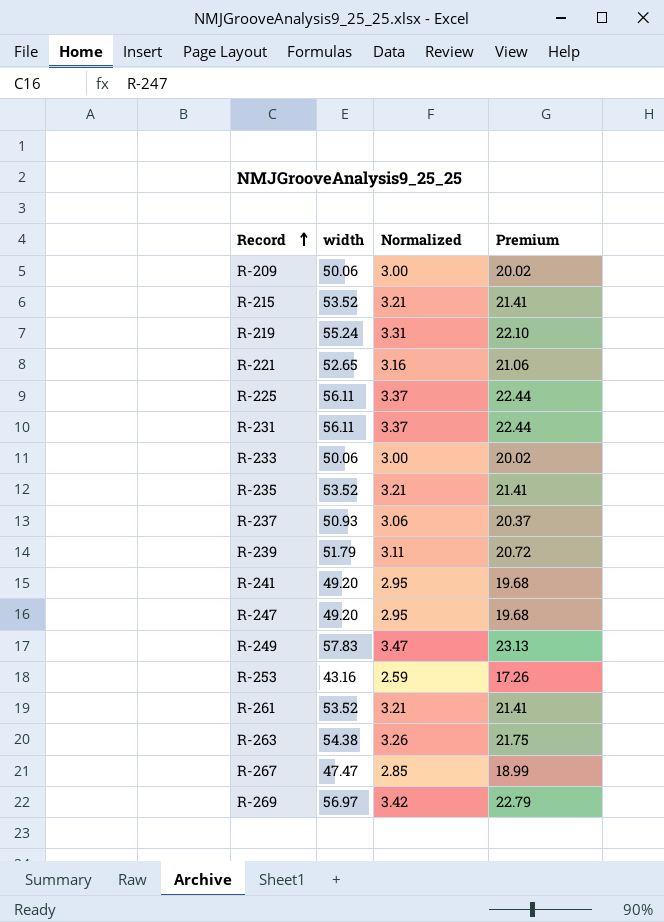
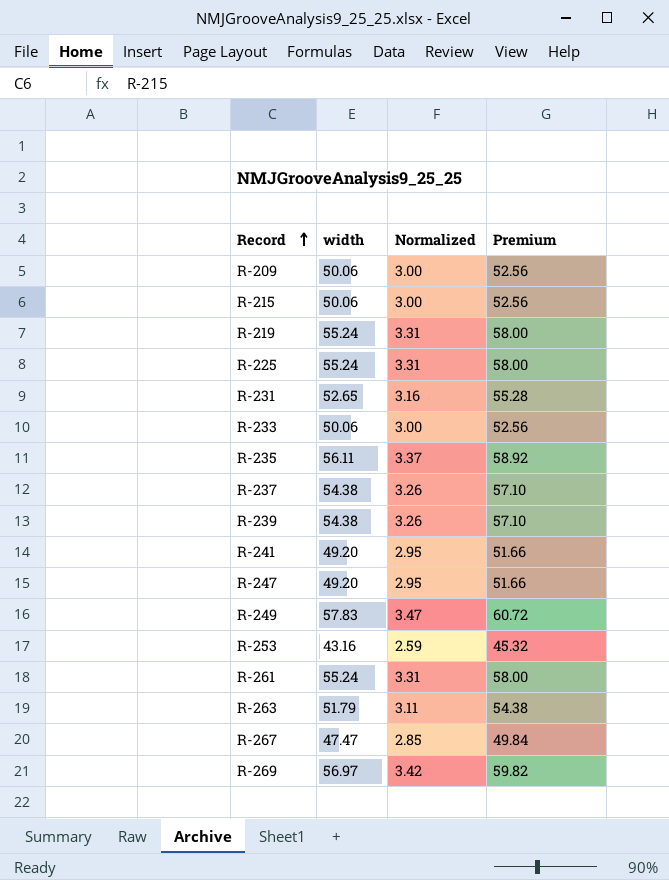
column Premium | formula: [width] * 0.4 -> [width] * 1.05
row R-221: 52.65 | 3.16 | 21.06 -> none
R-215 | width: 53.52 -> 50.06
R-215 | Normalized: 3.21 -> 3.00
R-225 | width: 56.11 -> 55.24
R-225 | Normalized: 3.37 -> 3.31
R-231 | width: 56.11 -> 52.65
R-231 | Normalized: 3.37 -> 3.16
R-235 | width: 53.52 -> 56.11
R-235 | Normalized: 3.21 -> 3.37
R-237 | width: 50.93 -> 54.38
R-237 | Normalized: 3.06 -> 3.26
R-239 | width: 51.79 -> 54.38
R-239 | Normalized: 3.11 -> 3.26
R-261 | width: 53.52 -> 55.24
R-261 | Normalized: 3.21 -> 3.31
R-263 | width: 54.38 -> 51.79
R-263 | Normalized: 3.26 -> 3.11

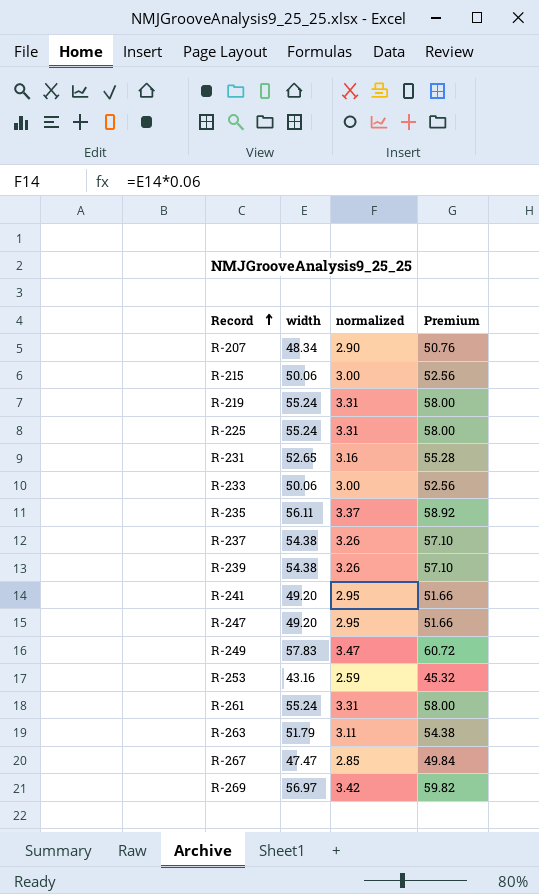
column name: Normalized -> normalized
row R-209: 50.06 | 3.00 | 52.56 -> none
row R-207: none -> 48.34 | 2.90 | 50.76

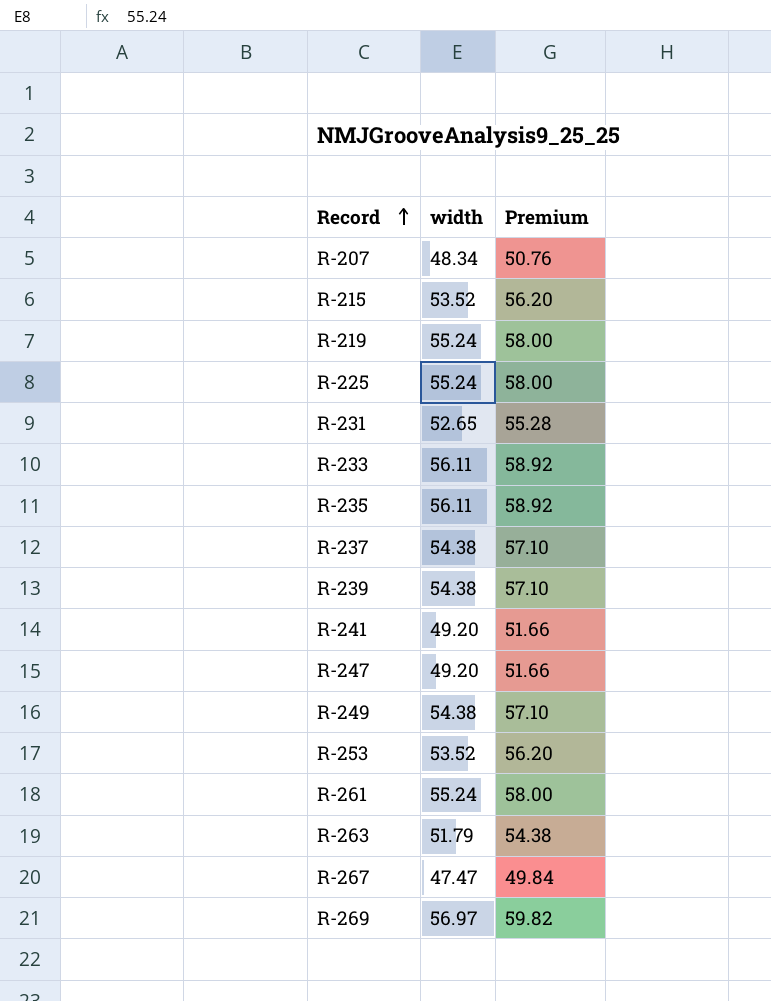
column normalized | formula: [width] * 0.06 -> none
R-215 | width: 50.06 -> 53.52
R-215 | Premium: 52.56 -> 56.20
R-233 | width: 50.06 -> 56.11
R-233 | Premium: 52.56 -> 58.92
R-249 | width: 57.83 -> 54.38
R-249 | Premium: 60.72 -> 57.10
R-253 | width: 43.16 -> 53.52
R-253 | Premium: 45.32 -> 56.20

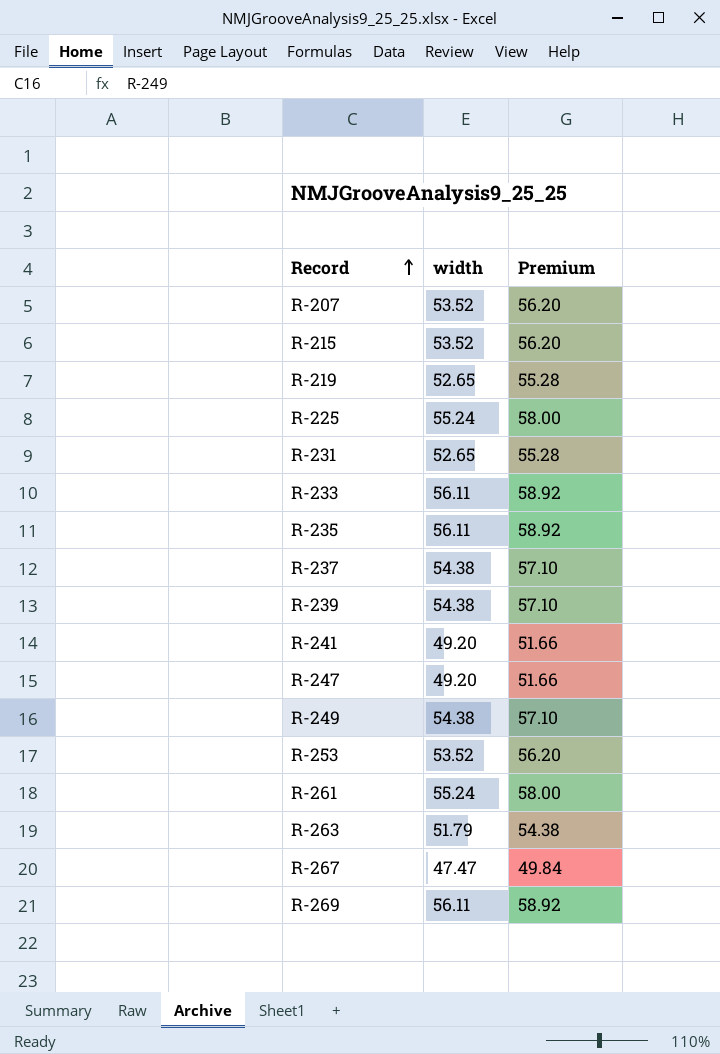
R-207 | width: 48.34 -> 53.52
R-207 | Premium: 50.76 -> 56.20
R-219 | width: 55.24 -> 52.65
R-219 | Premium: 58.00 -> 55.28
R-269 | width: 56.97 -> 56.11
R-269 | Premium: 59.82 -> 58.92

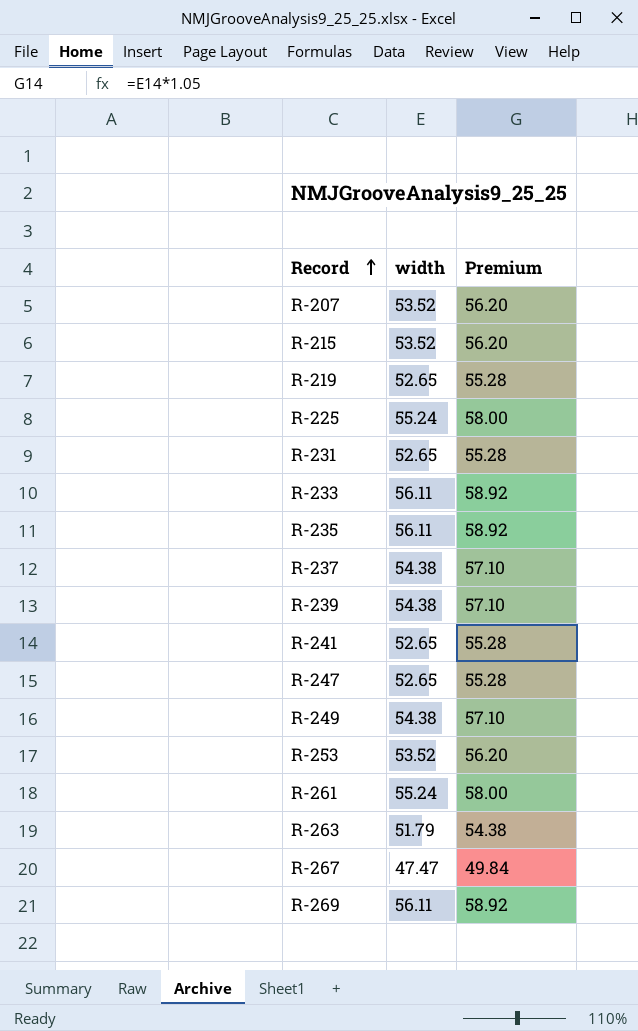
R-241 | width: 49.20 -> 52.65
R-241 | Premium: 51.66 -> 55.28
R-247 | width: 49.20 -> 52.65
R-247 | Premium: 51.66 -> 55.28

